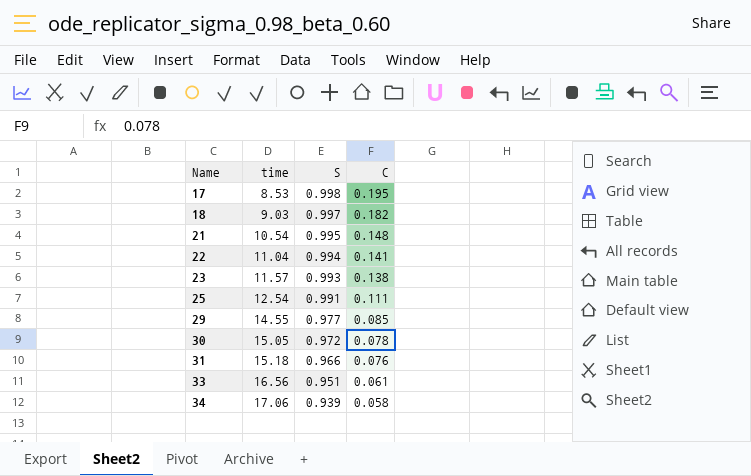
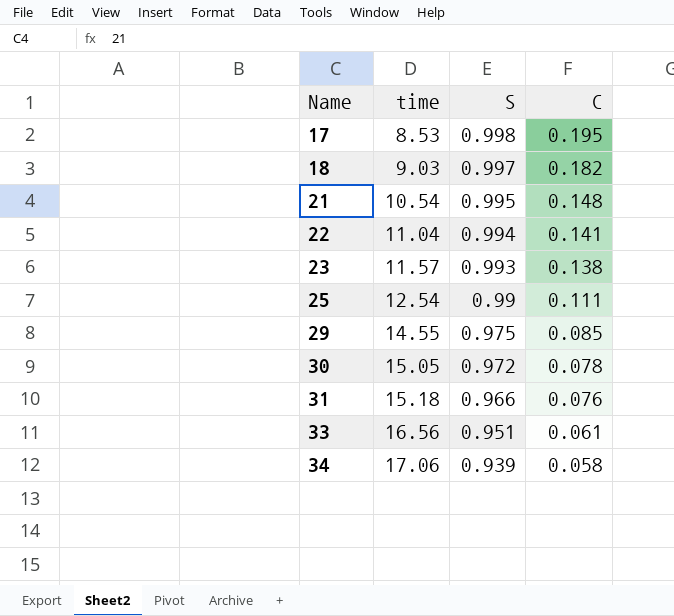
25 | S: 0.991 -> 0.99
29 | S: 0.977 -> 0.975

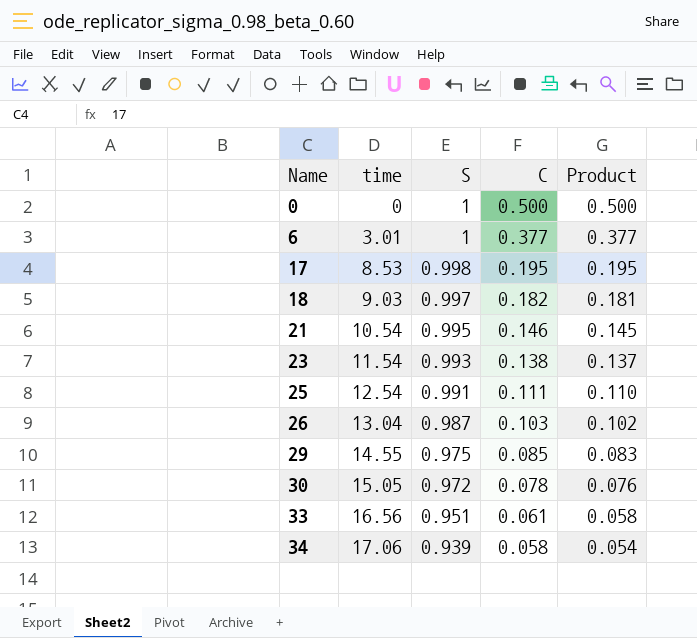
column Product | formula: none -> [S] * [C]
row 22: 11.04 | 0.994 | 0.141 -> none
row 31: 15.18 | 0.966 | 0.076 -> none
row 0: none -> 0 | 1 | 0.500 | 0.500
row 6: none -> 3.01 | 1 | 0.377 | 0.377
21 | C: 0.148 -> 0.146
23 | time: 11.57 -> 11.54
25 | S: 0.99 -> 0.991
row 26: none -> 13.04 | 0.987 | 0.103 | 0.102

